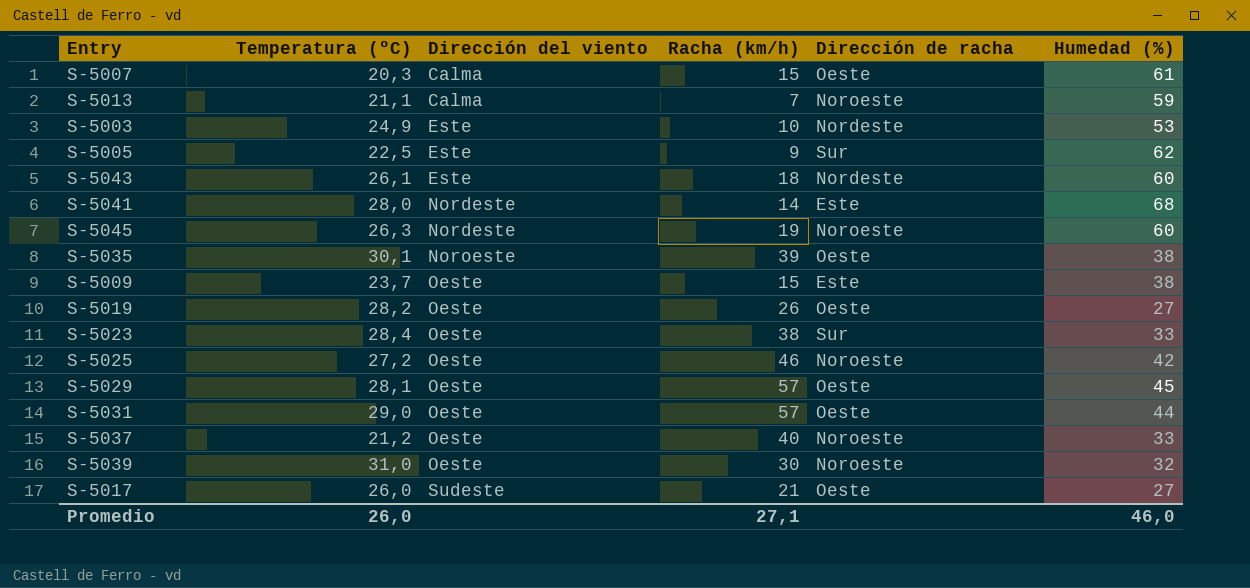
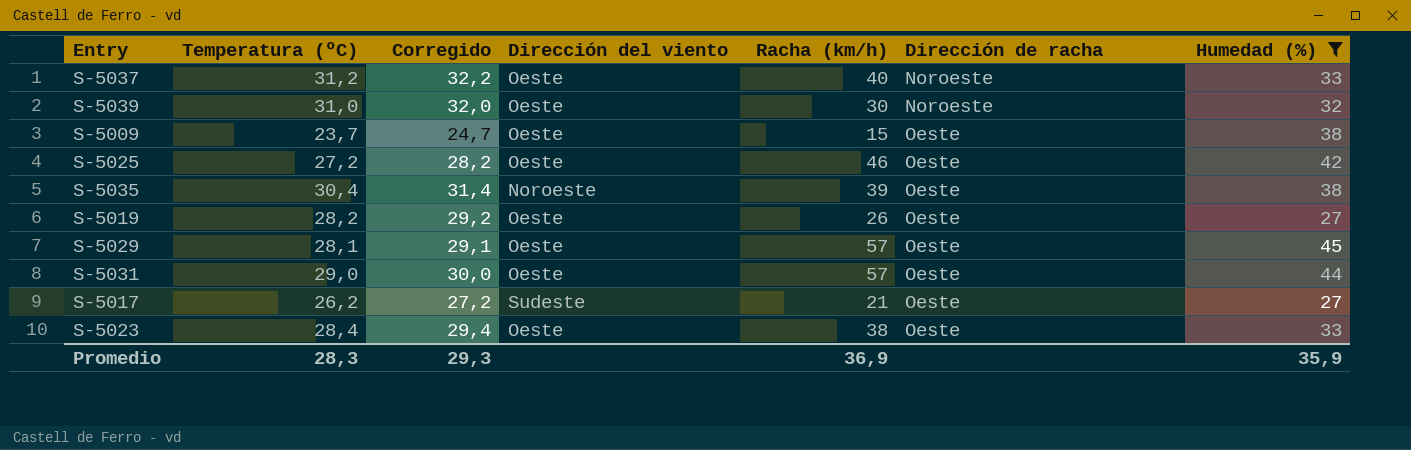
filter: none -> Humedad (%) <= 45
row order: Dirección del viento ascending -> Dirección de racha ascending
column Corregido | formula: none -> [Temperatura (ºC)] + 1
S-5037 | Temperatura (ºC): 21,2 -> 31,2
S-5009 | Dirección de racha: Este -> Oeste
S-5025 | Dirección de racha: Noroeste -> Oeste
S-5035 | Temperatura (ºC): 30,1 -> 30,4
S-5017 | Temperatura (ºC): 26,0 -> 26,2
S-5023 | Dirección de racha: Sur -> Oeste
Promedio | Temperatura (ºC): 26,0 -> 28,3
Promedio | Racha (km/h): 27,1 -> 36,9
Promedio | Humedad (%): 46,0 -> 35,9

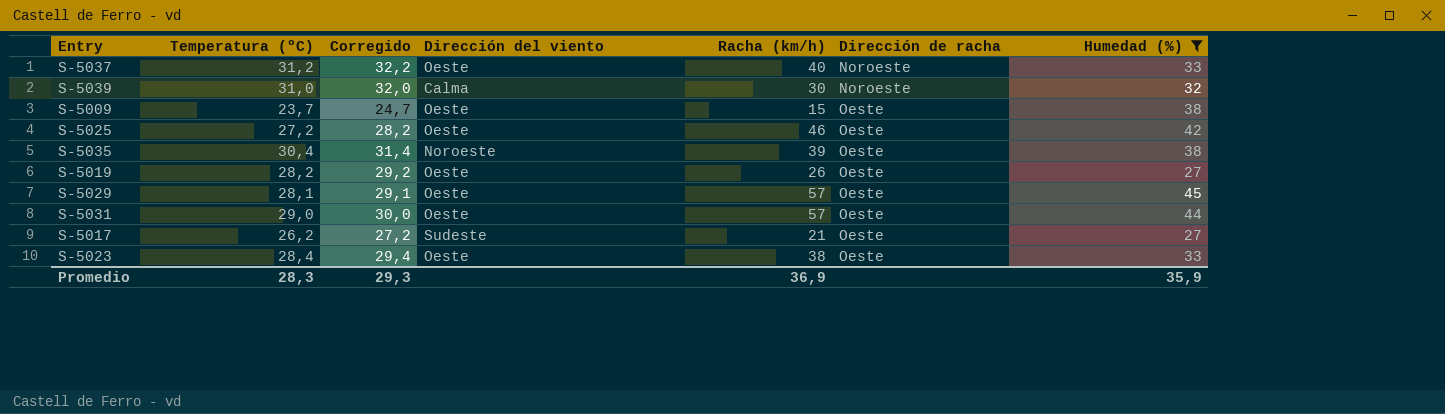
S-5039 | Dirección del viento: Oeste -> Calma

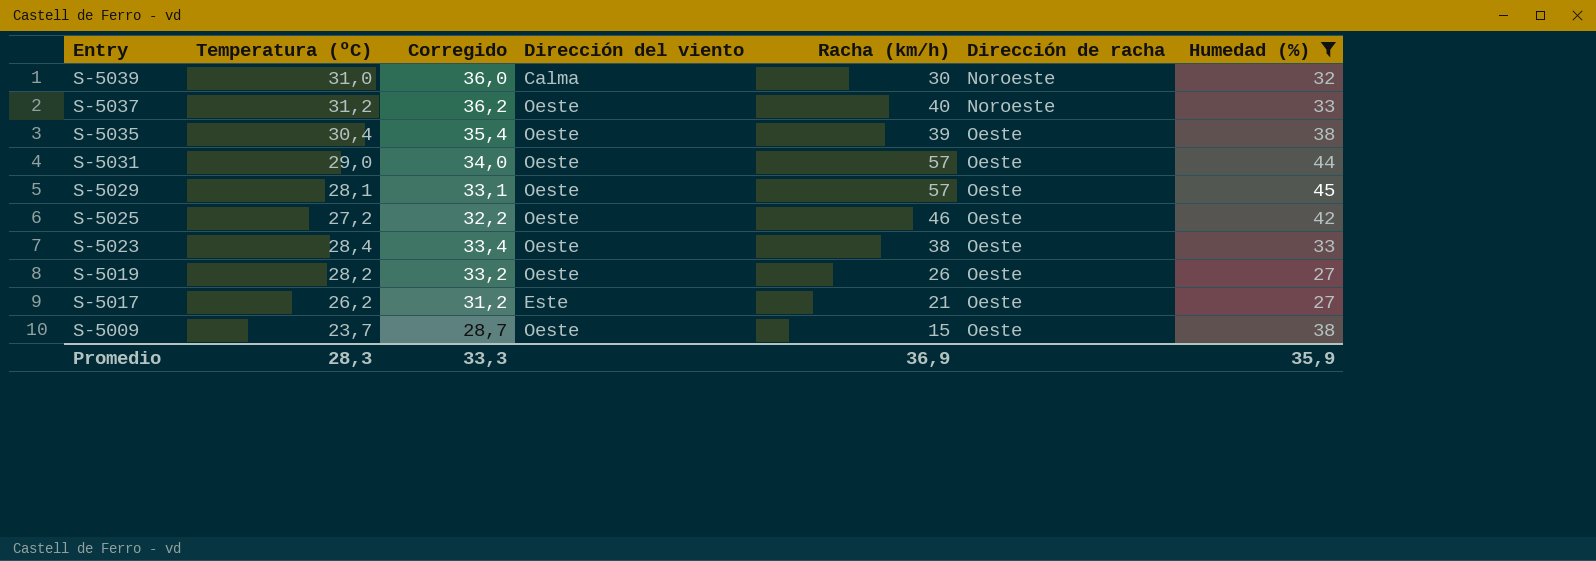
row order: Dirección de racha ascending -> Entry descending
column Corregido | formula: [Temperatura (ºC)] + 1 -> [Temperatura (ºC)] + 5
S-5035 | Dirección del viento: Noroeste -> Oeste
S-5017 | Dirección del viento: Sudeste -> Este
Promedio | Corregido: 29,3 -> 33,3

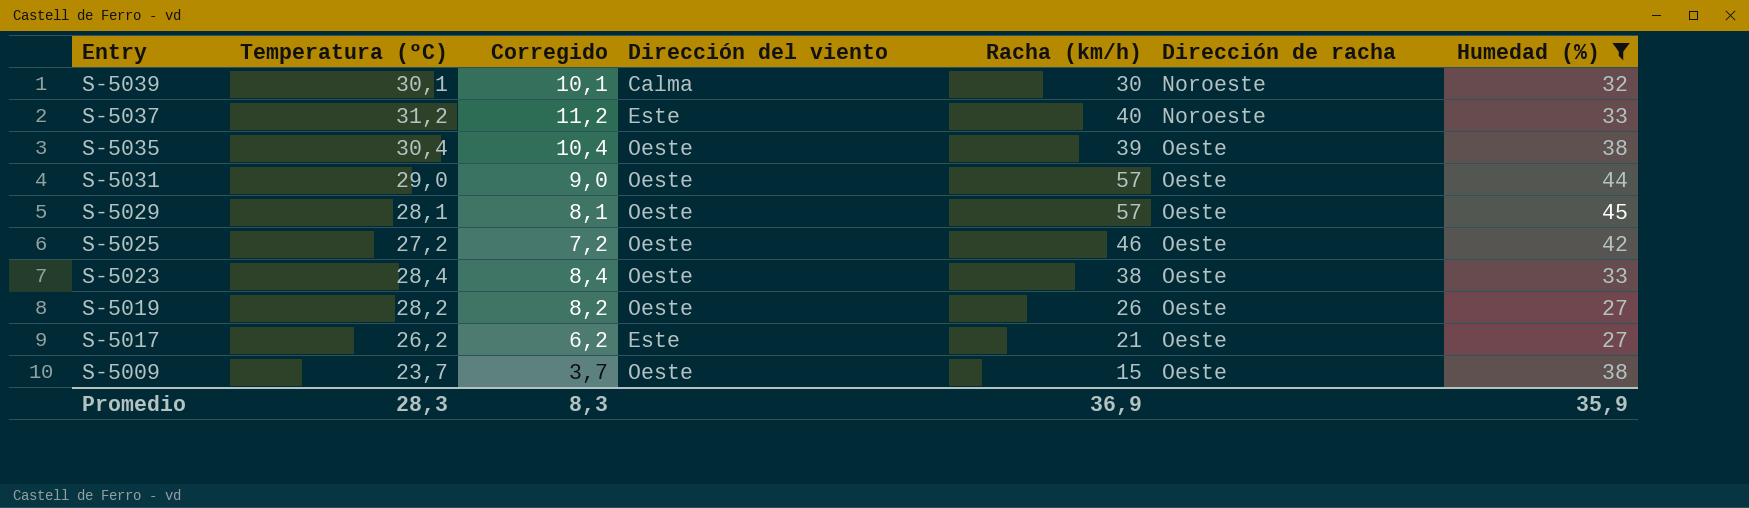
column Corregido | formula: [Temperatura (ºC)] + 5 -> [Temperatura (ºC)] - 20
S-5039 | Temperatura (ºC): 31,0 -> 30,1
S-5037 | Dirección del viento: Oeste -> Este
Promedio | Corregido: 33,3 -> 8,3

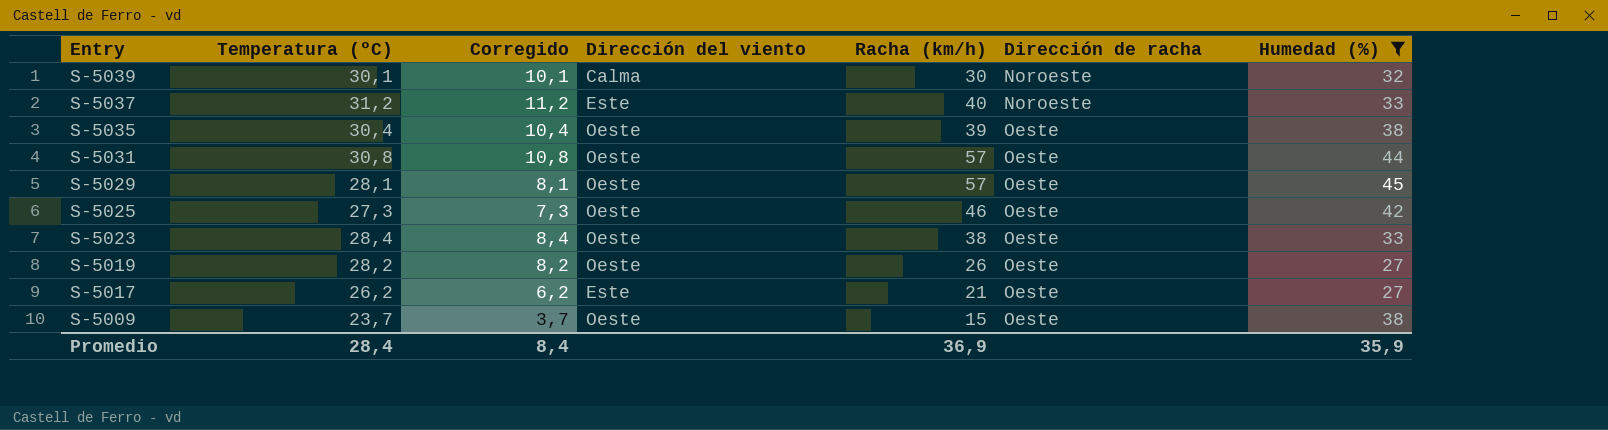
S-5031 | Temperatura (ºC): 29,0 -> 30,8
S-5031 | Corregido: 9,0 -> 10,8
S-5025 | Temperatura (ºC): 27,2 -> 27,3
S-5025 | Corregido: 7,2 -> 7,3
Promedio | Temperatura (ºC): 28,3 -> 28,4
Promedio | Corregido: 8,3 -> 8,4

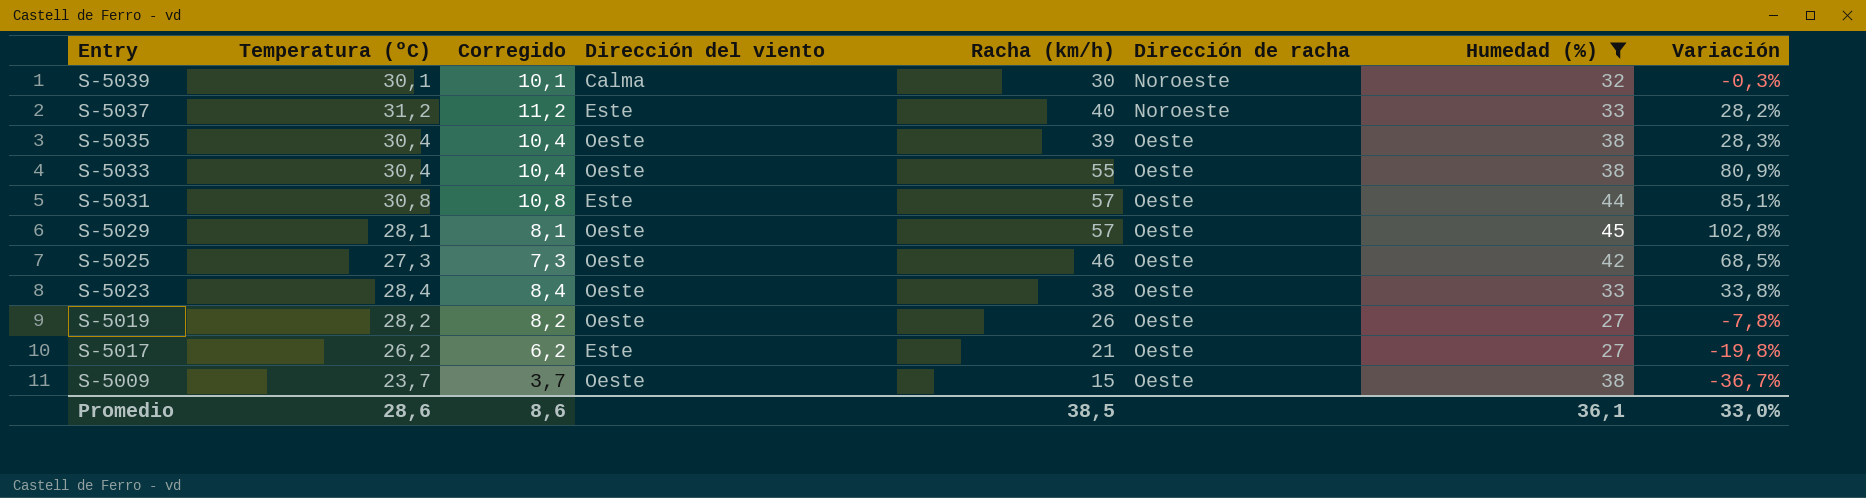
column Variación | formula: none -> ([Racha (km/h)] - [Temperatura (ºC)]) / [Temperatura (ºC)]
row S-5033: none -> 30,4 | 10,4 | Oeste | 55 | Oeste | 38 | 80,9%
S-5031 | Dirección del viento: Oeste -> Este
Promedio | Temperatura (ºC): 28,4 -> 28,6
Promedio | Corregido: 8,4 -> 8,6
Promedio | Racha (km/h): 36,9 -> 38,5
Promedio | Humedad (%): 35,9 -> 36,1

